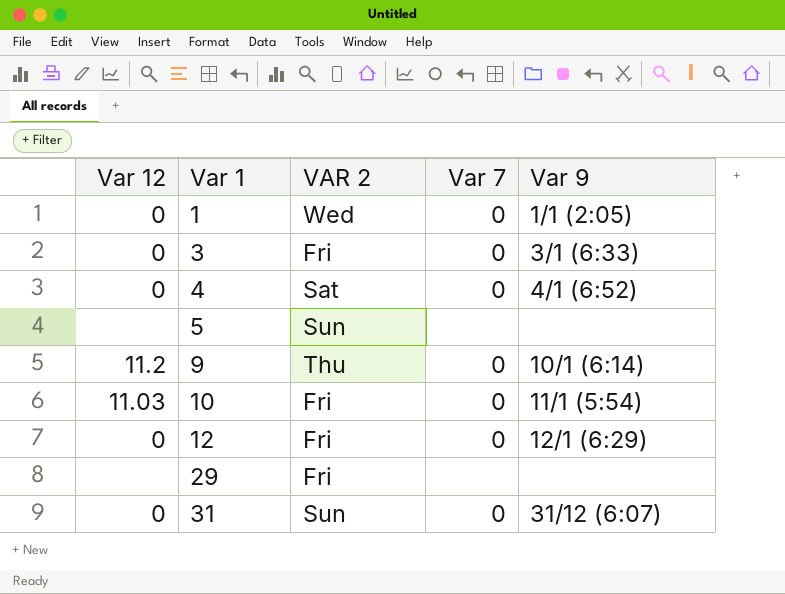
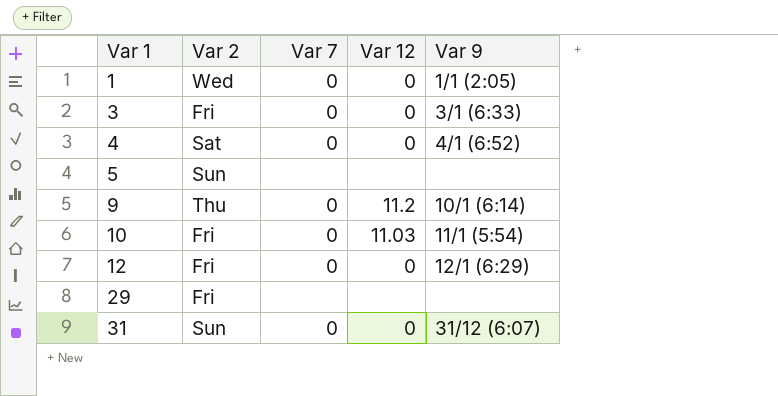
column name: VAR 2 -> Var 2
column Var 12 | position: 1 -> 4

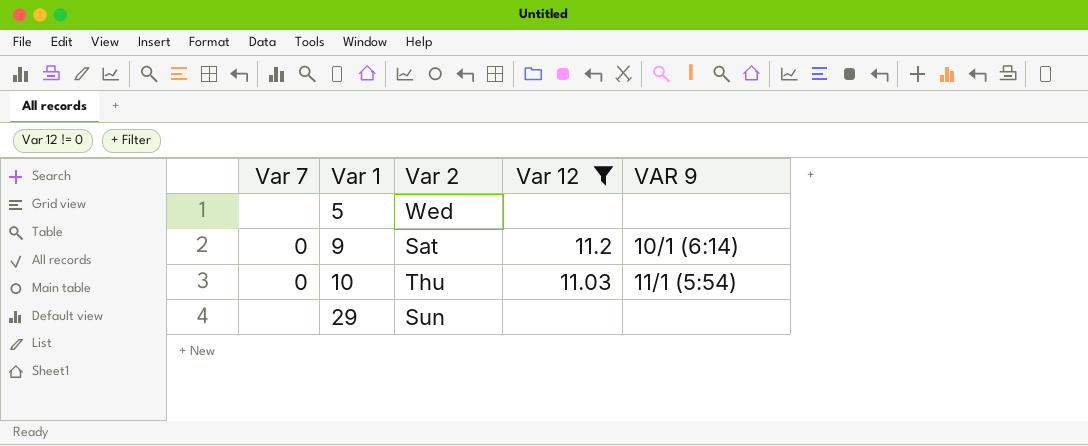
filter: none -> Var 12 != 0
column Var 7 | position: 3 -> 1
column name: Var 9 -> VAR 9
5 | Var 2: Sun -> Wed
9 | Var 2: Thu -> Sat
10 | Var 2: Fri -> Thu
29 | Var 2: Fri -> Sun

